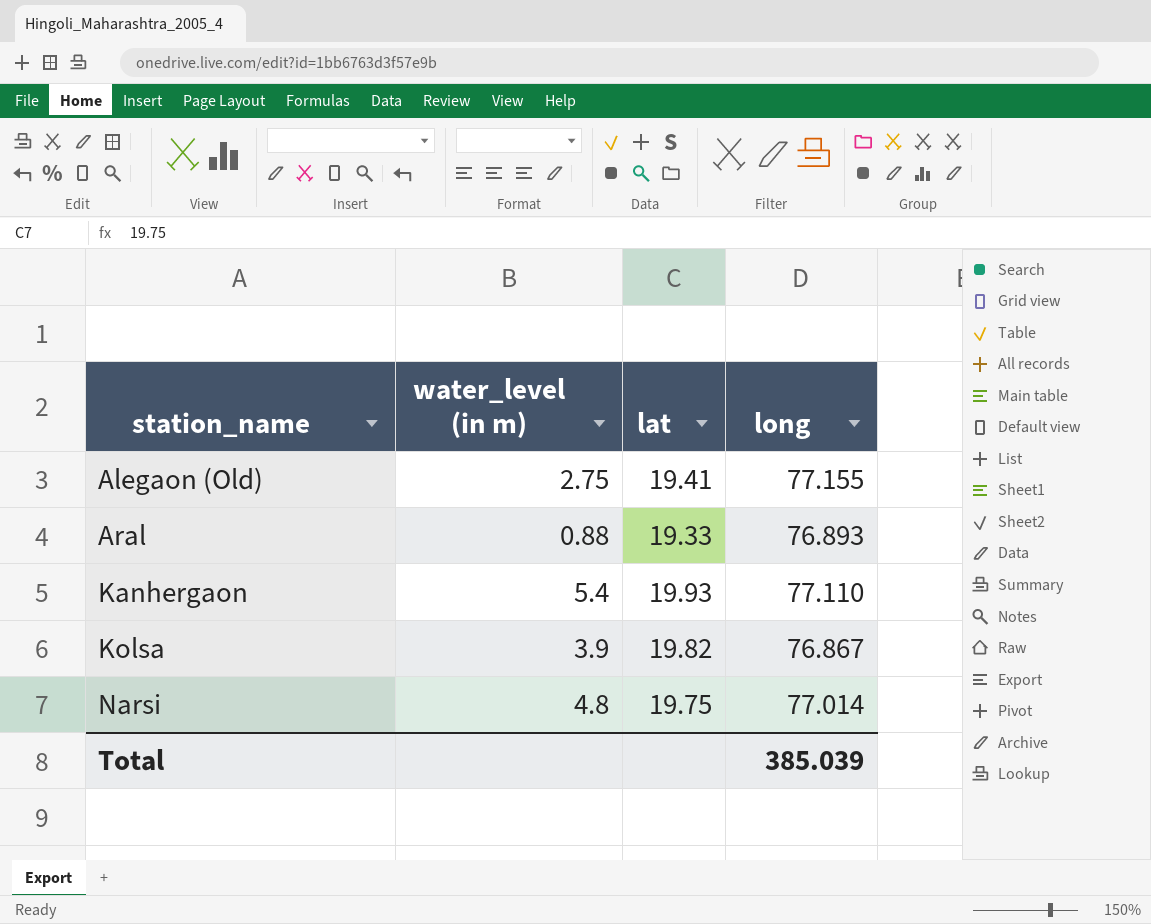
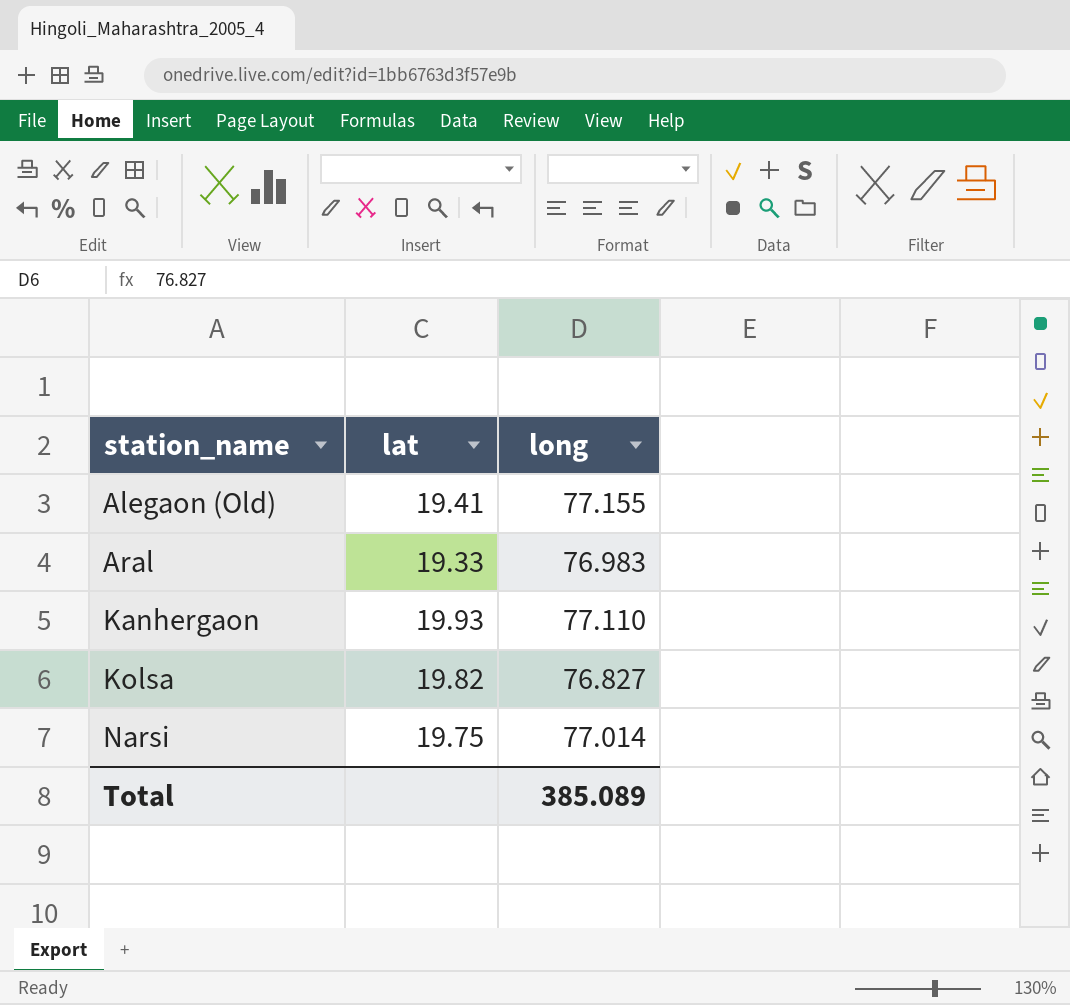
column water_level (in m) | position: 2 -> none
Aral | long: 76.893 -> 76.983
Kolsa | long: 76.867 -> 76.827
Total | long: 385.039 -> 385.089

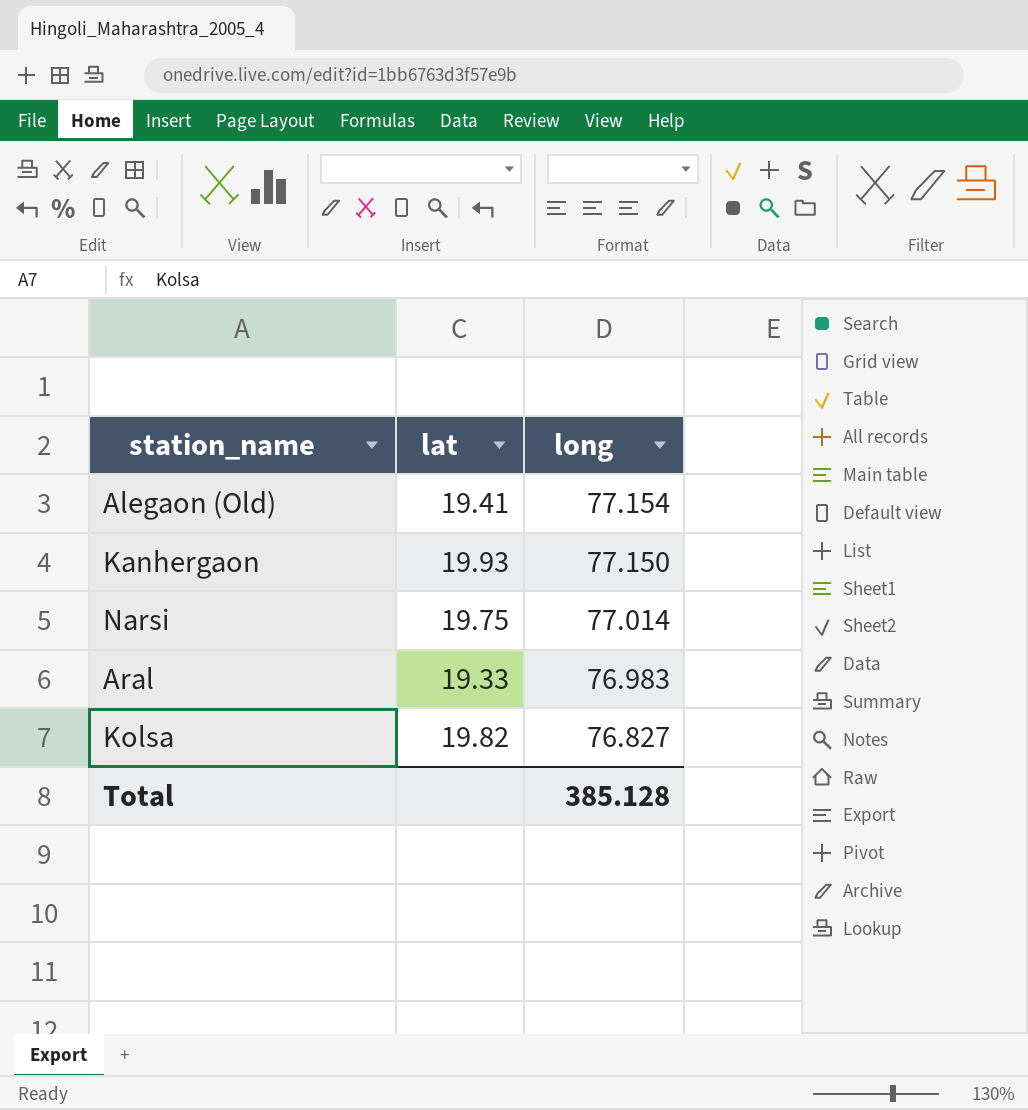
row order: station_name ascending -> long descending
Alegaon (Old) | long: 77.155 -> 77.154
Kanhergaon | long: 77.110 -> 77.150
Total | long: 385.089 -> 385.128

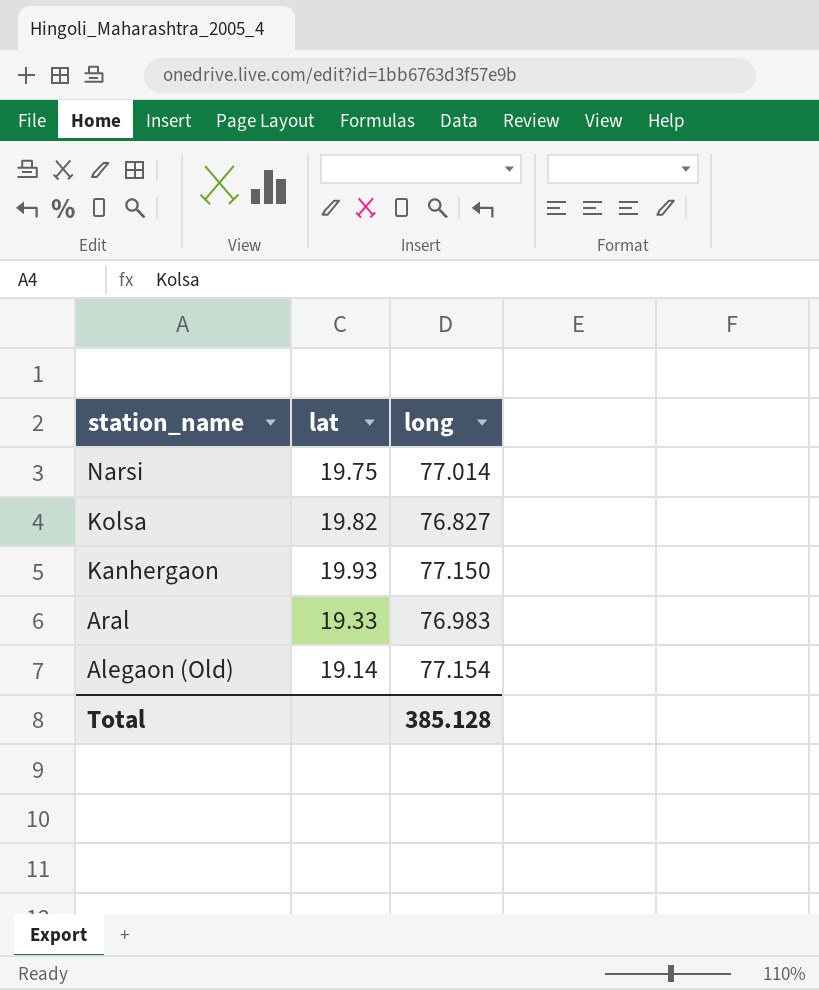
row order: long descending -> station_name descending
Alegaon (Old) | lat: 19.41 -> 19.14

